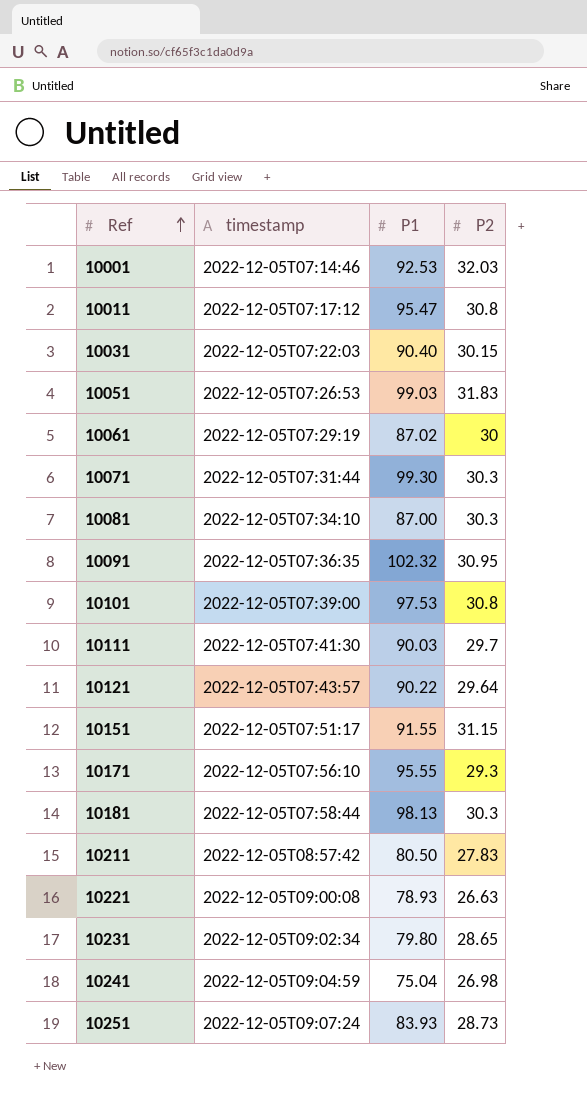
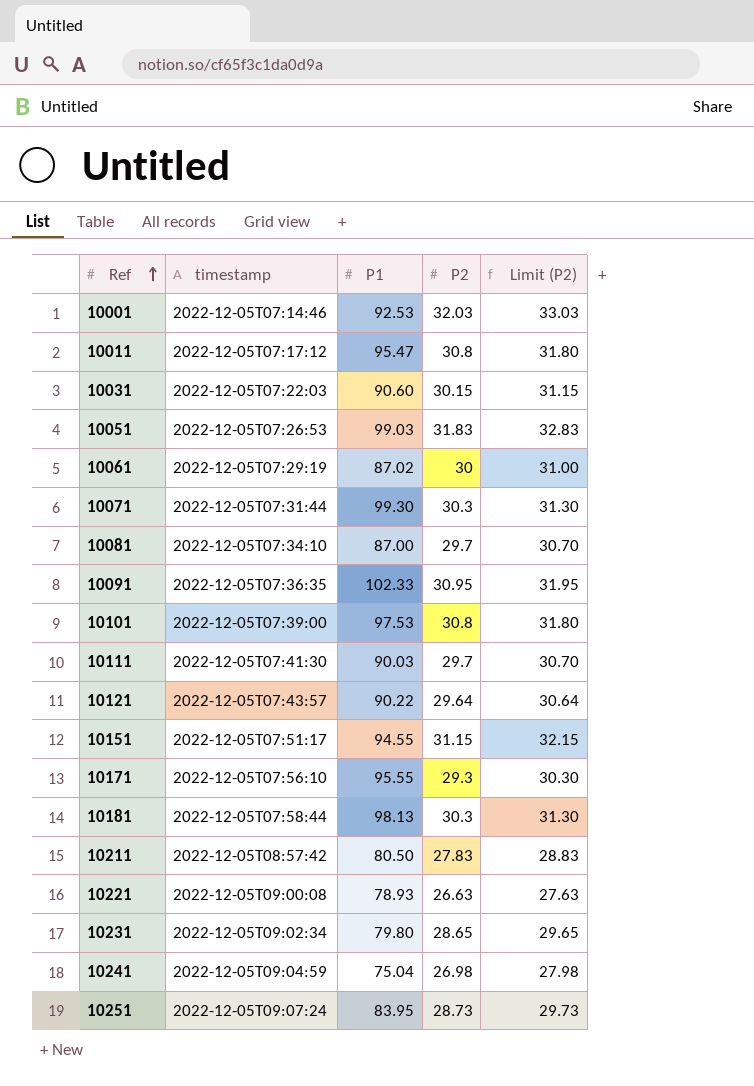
column Limit (P2) | formula: none -> [P2] + 1
10031 | P1: 90.40 -> 90.60
10081 | P2: 30.3 -> 29.7
10091 | P1: 102.32 -> 102.33
10151 | P1: 91.55 -> 94.55
10251 | P1: 83.93 -> 83.95

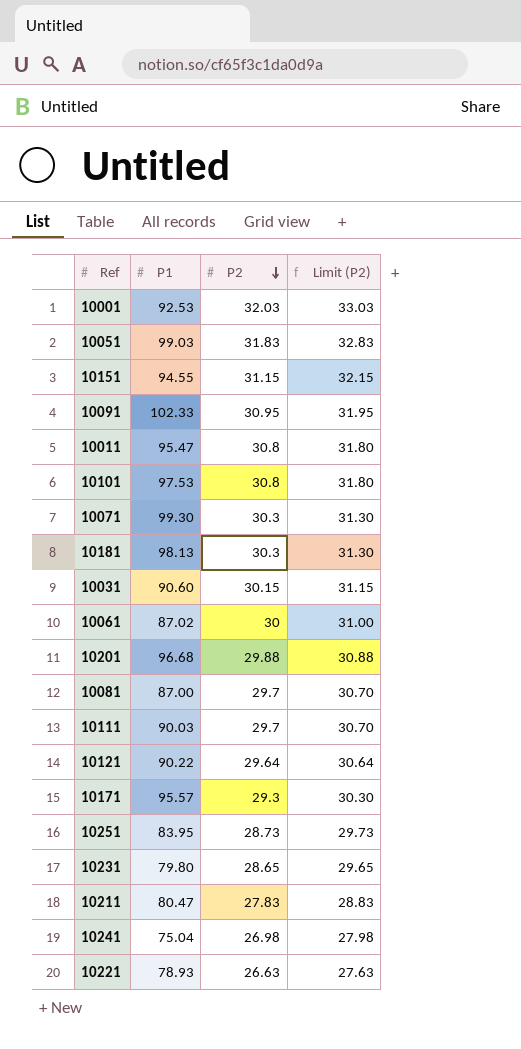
row order: Ref ascending -> P2 descending
column timestamp | position: 2 -> none
row 10201: none -> 96.68 | 29.88 | 30.88
10171 | P1: 95.55 -> 95.57
10211 | P1: 80.50 -> 80.47

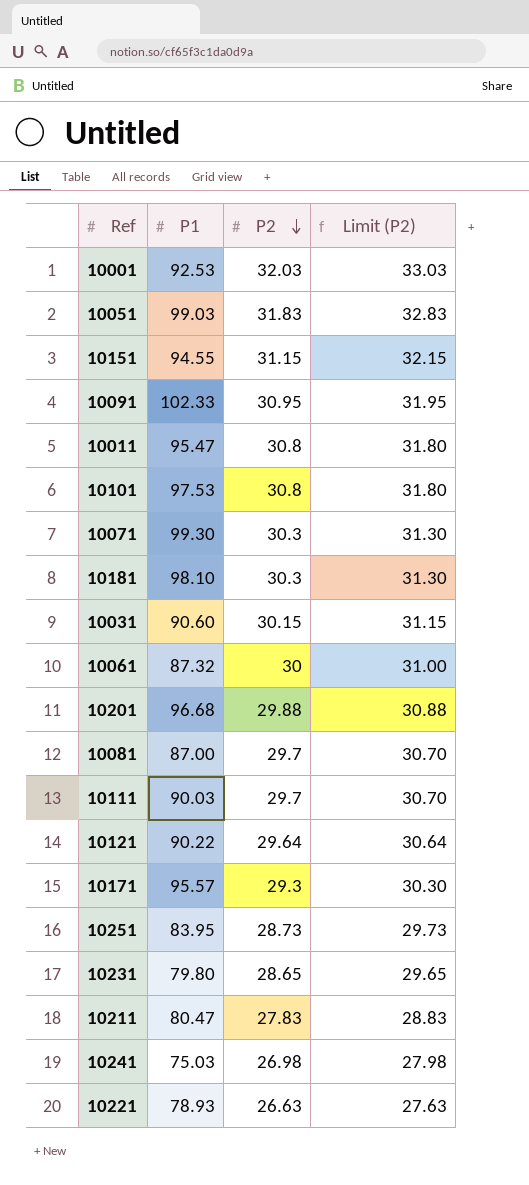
10181 | P1: 98.13 -> 98.10
10061 | P1: 87.02 -> 87.32
10241 | P1: 75.04 -> 75.03

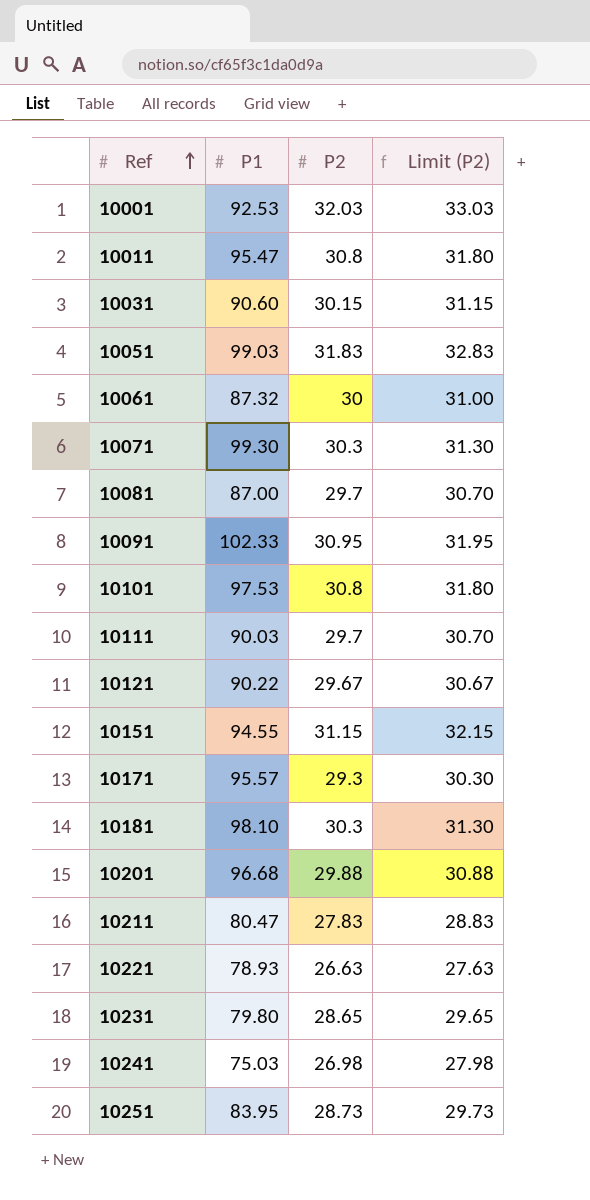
row order: P2 descending -> Ref ascending
10121 | P2: 29.64 -> 29.67
10121 | Limit (P2): 30.64 -> 30.67

